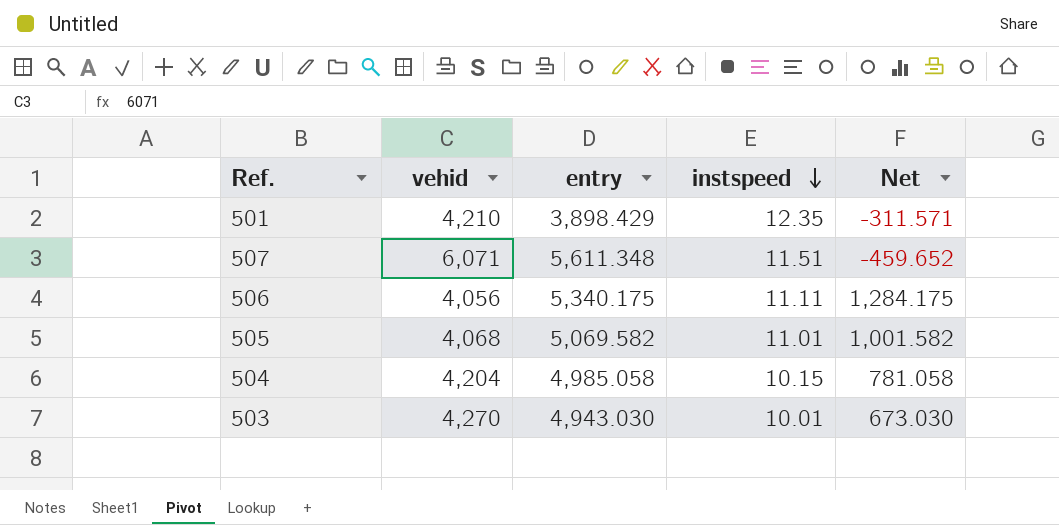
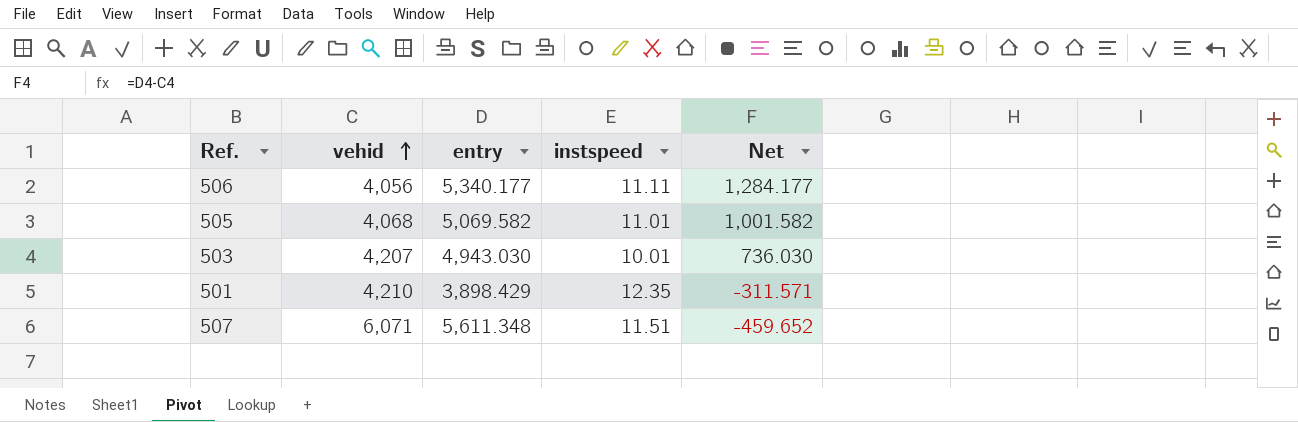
row order: instspeed descending -> vehid ascending
row 504: 4,204 | 4,985.058 | 10.15 | 781.058 -> none
506 | entry: 5,340.175 -> 5,340.177
506 | Net: 1,284.175 -> 1,284.177
503 | vehid: 4,270 -> 4,207
503 | Net: 673.030 -> 736.030

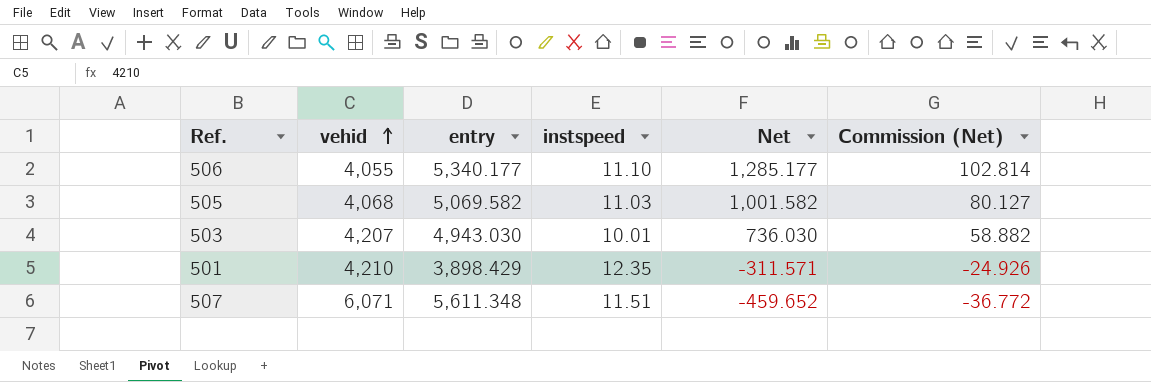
column Commission (Net) | formula: none -> [Net] * 0.08
506 | vehid: 4,056 -> 4,055
506 | instspeed: 11.11 -> 11.10
506 | Net: 1,284.177 -> 1,285.177
505 | instspeed: 11.01 -> 11.03

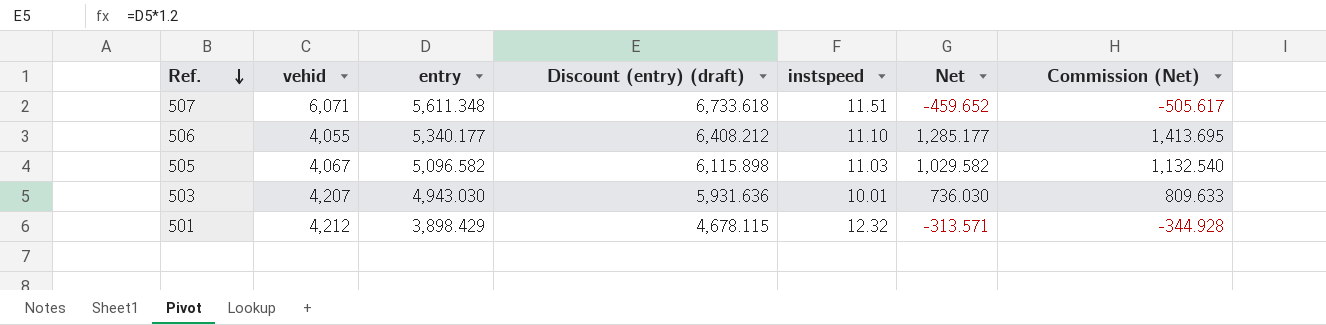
row order: vehid ascending -> Ref. descending
column Discount (entry) (draft) | formula: none -> [entry] * 1.2
column Commission (Net) | formula: [Net] * 0.08 -> [Net] * 1.1
505 | vehid: 4,068 -> 4,067
505 | entry: 5,069.582 -> 5,096.582
505 | Net: 1,001.582 -> 1,029.582
501 | vehid: 4,210 -> 4,212
501 | instspeed: 12.35 -> 12.32
501 | Net: -311.571 -> -313.571

